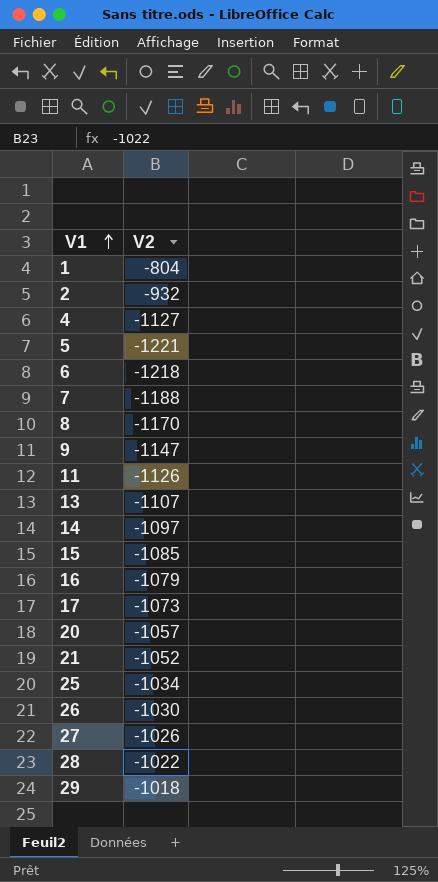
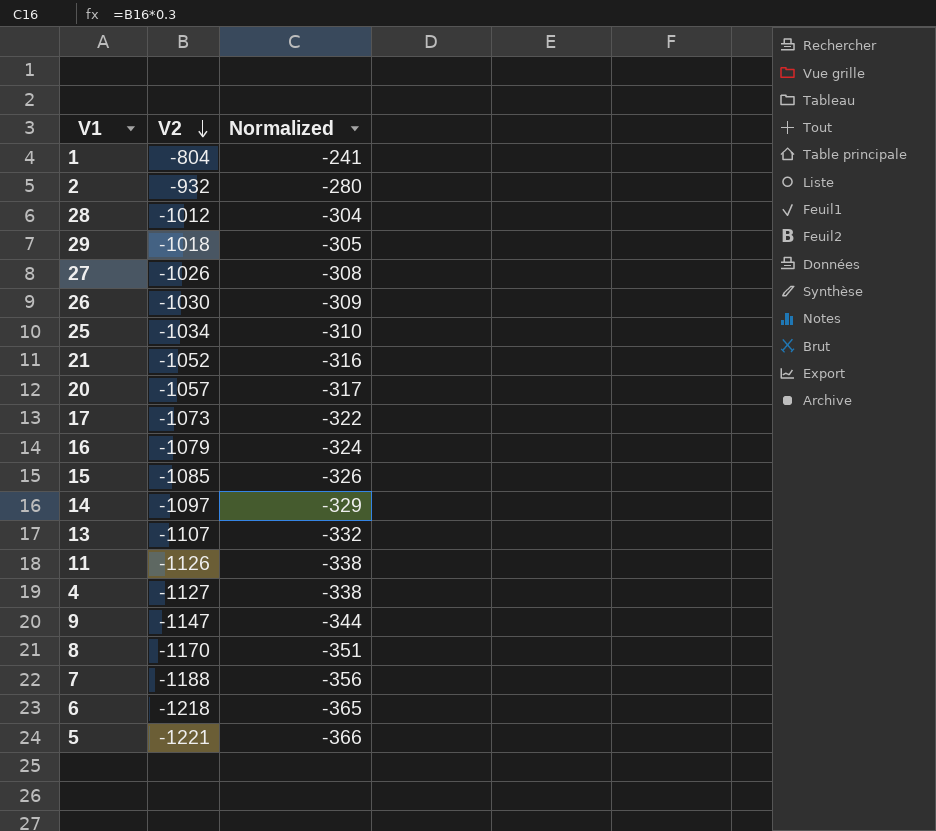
row order: V1 ascending -> V2 descending
column Normalized | formula: none -> [V2] * 0.3
28 | V2: -1022 -> -1012

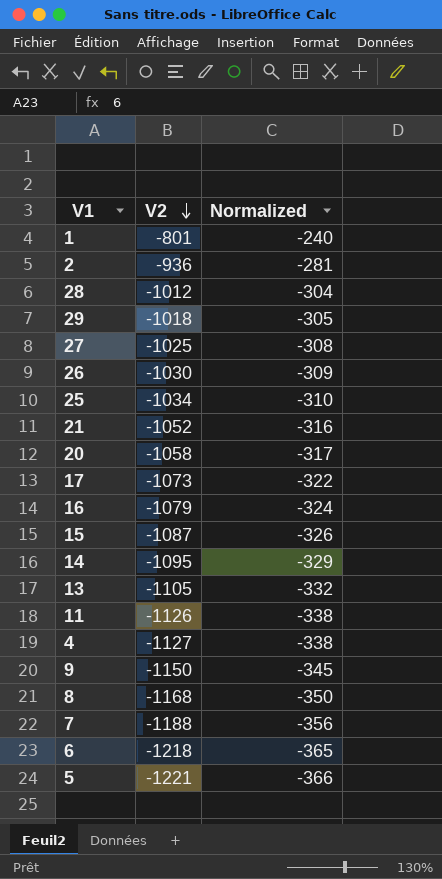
1 | V2: -804 -> -801
1 | Normalized: -241 -> -240
2 | V2: -932 -> -936
2 | Normalized: -280 -> -281
27 | V2: -1026 -> -1025
20 | V2: -1057 -> -1058
15 | V2: -1085 -> -1087
14 | V2: -1097 -> -1095
13 | V2: -1107 -> -1105
9 | V2: -1147 -> -1150
9 | Normalized: -344 -> -345
8 | V2: -1170 -> -1168
8 | Normalized: -351 -> -350

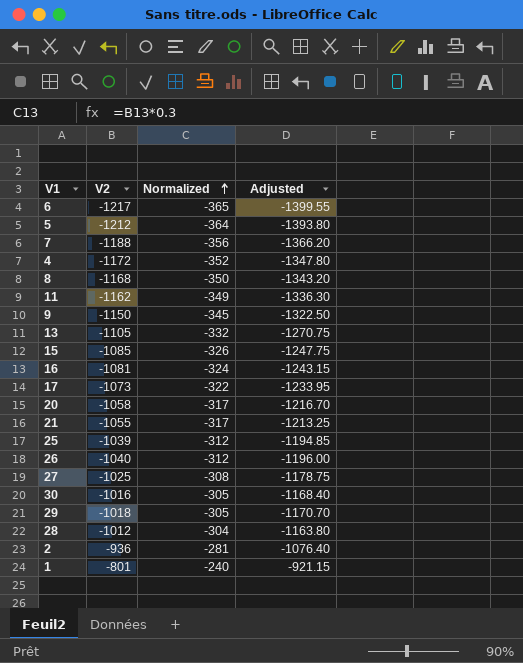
row order: V2 descending -> Normalized ascending
column Adjusted | formula: none -> [V2] * 1.15
row 14: -1095 | -329 -> none
6 | V2: -1218 -> -1217
5 | V2: -1221 -> -1212
5 | Normalized: -366 -> -364
4 | V2: -1127 -> -1172
4 | Normalized: -338 -> -352
11 | V2: -1126 -> -1162
11 | Normalized: -338 -> -349
15 | V2: -1087 -> -1085
16 | V2: -1079 -> -1081
21 | V2: -1052 -> -1055
21 | Normalized: -316 -> -317
25 | V2: -1034 -> -1039
25 | Normalized: -310 -> -312
26 | V2: -1030 -> -1040
26 | Normalized: -309 -> -312
row 30: none -> -1016 | -305 | -1168.40

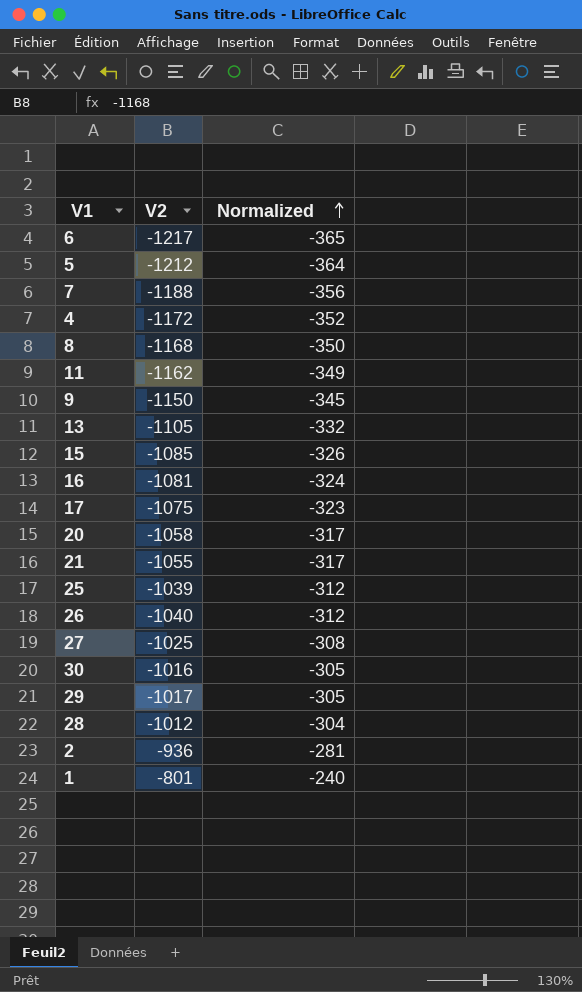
column Adjusted | formula: [V2] * 1.15 -> none
17 | V2: -1073 -> -1075
17 | Normalized: -322 -> -323
29 | V2: -1018 -> -1017

